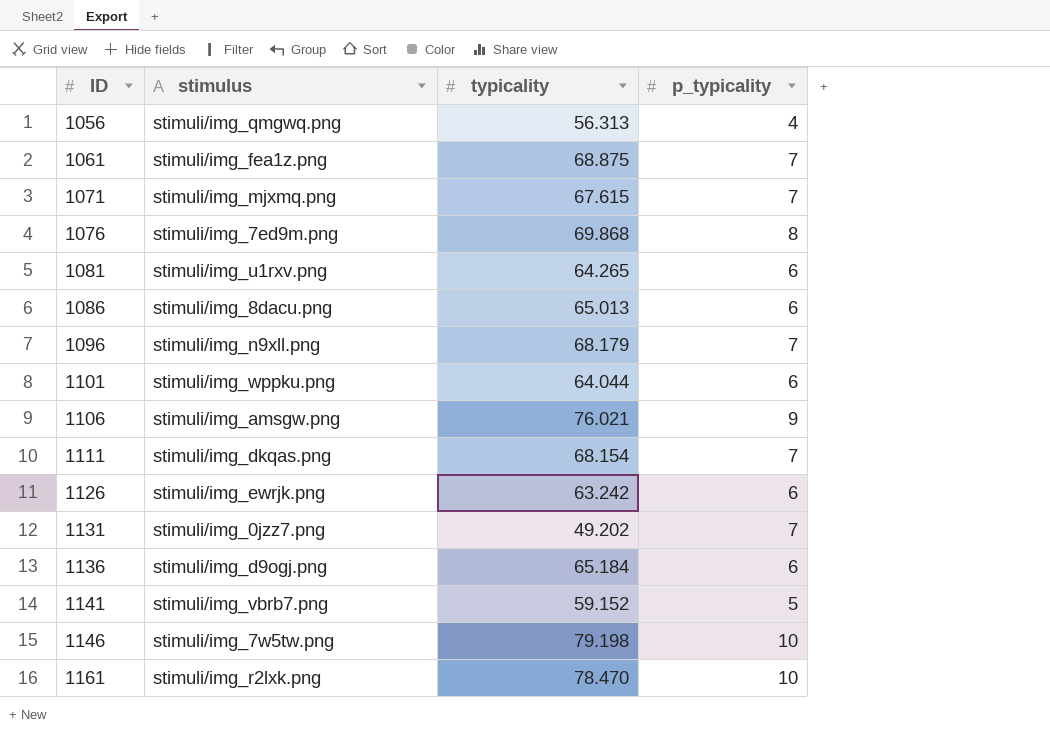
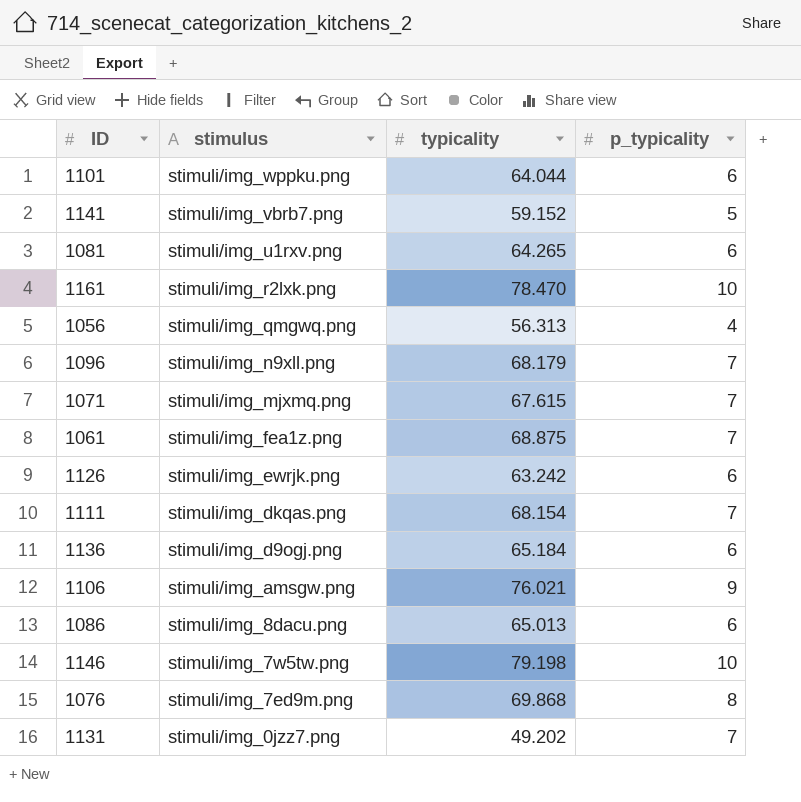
row order: ID ascending -> stimulus descending

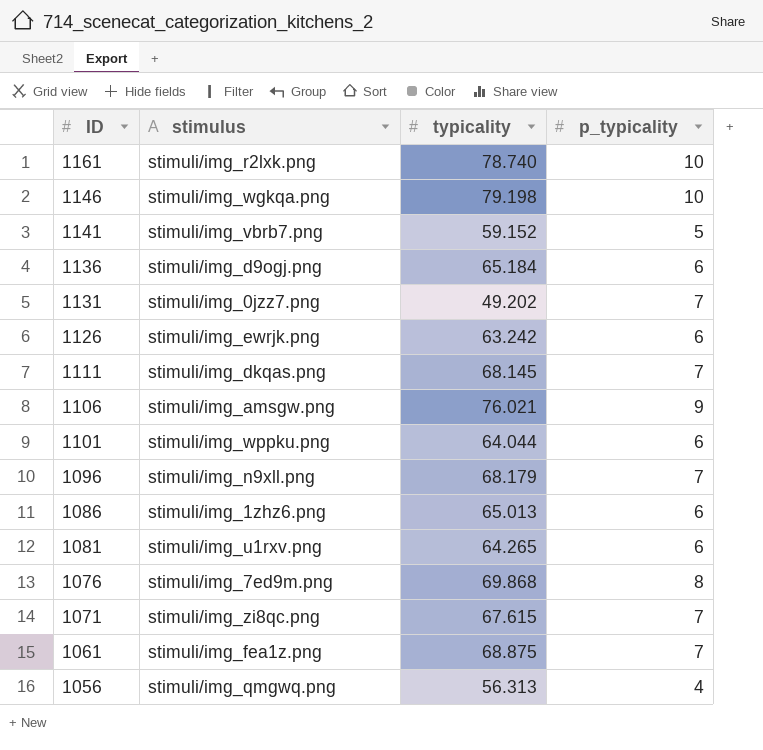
row order: stimulus descending -> ID descending
1161 | typicality: 78.470 -> 78.740
1146 | stimulus: stimuli/img_7w5tw.png -> stimuli/img_wgkqa.png
1111 | typicality: 68.154 -> 68.145
1086 | stimulus: stimuli/img_8dacu.png -> stimuli/img_1zhz6.png
1071 | stimulus: stimuli/img_mjxmq.png -> stimuli/img_zi8qc.png

